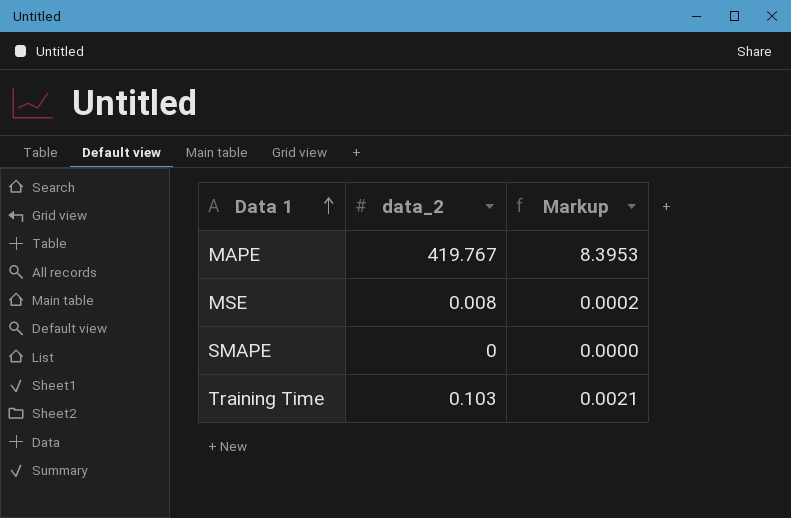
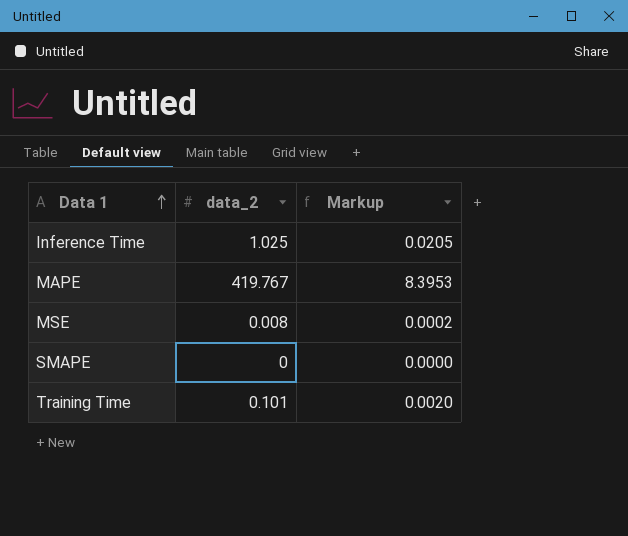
row Inference Time: none -> 1.025 | 0.0205
Training Time | data_2: 0.103 -> 0.101
Training Time | Markup: 0.0021 -> 0.0020

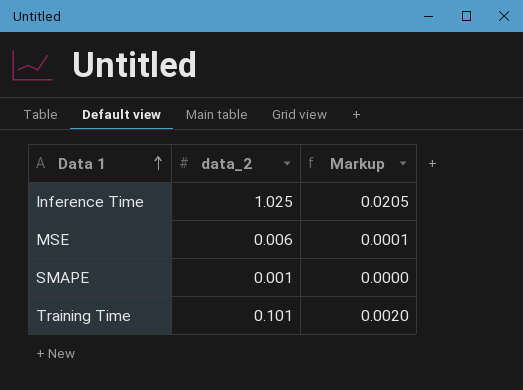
row MAPE: 419.767 | 8.3953 -> none
MSE | data_2: 0.008 -> 0.006
MSE | Markup: 0.0002 -> 0.0001
SMAPE | data_2: 0 -> 0.001

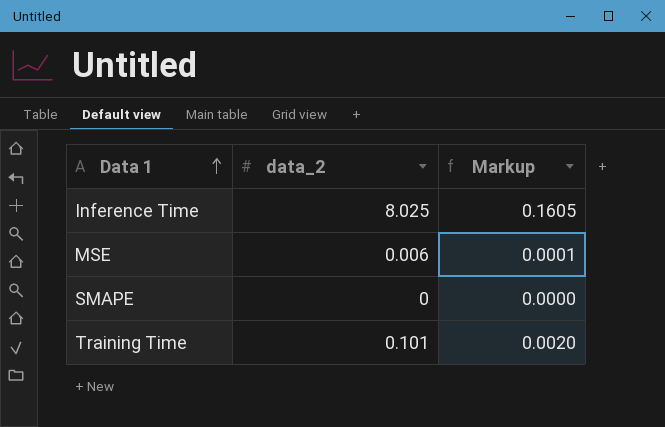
Inference Time | data_2: 1.025 -> 8.025
Inference Time | Markup: 0.0205 -> 0.1605
SMAPE | data_2: 0.001 -> 0

